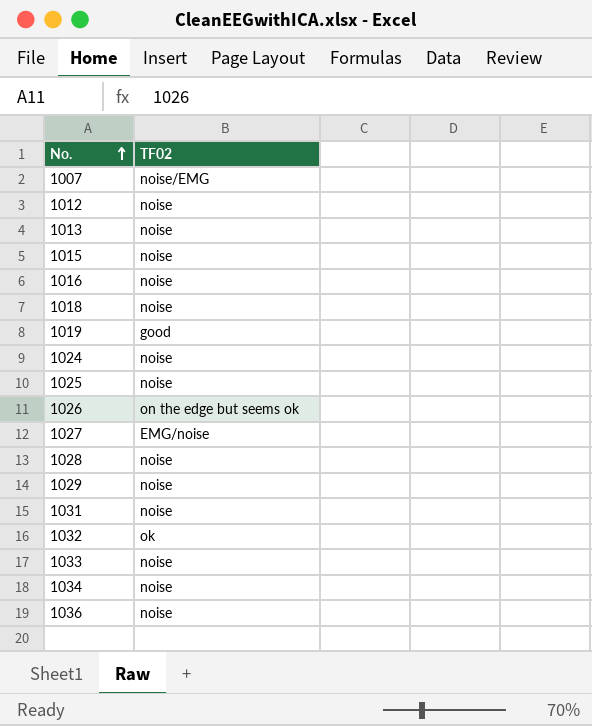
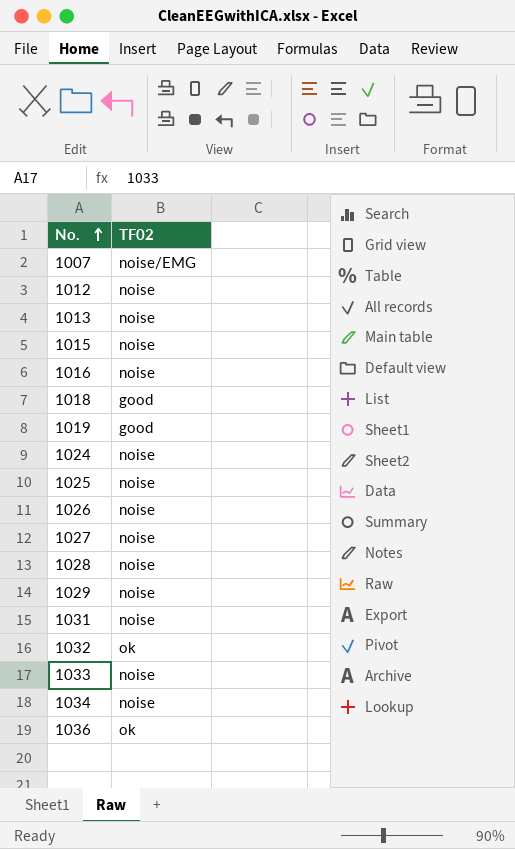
1018 | TF02: noise -> good
1026 | TF02: on the edge but seems ok -> noise
1027 | TF02: EMG/noise -> noise
1036 | TF02: noise -> ok

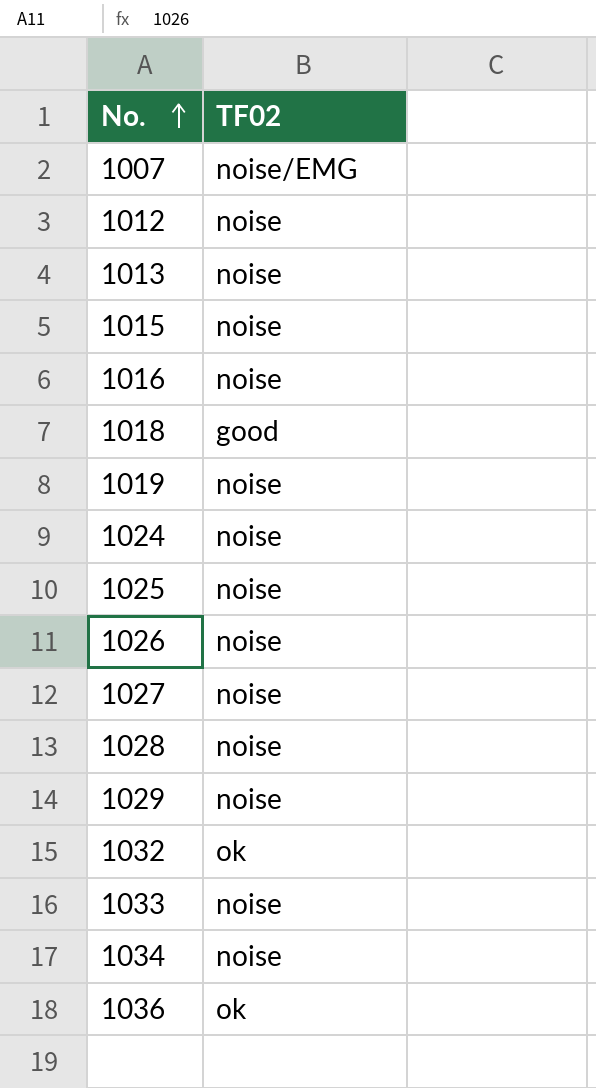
row 1031: noise -> none
1019 | TF02: good -> noise

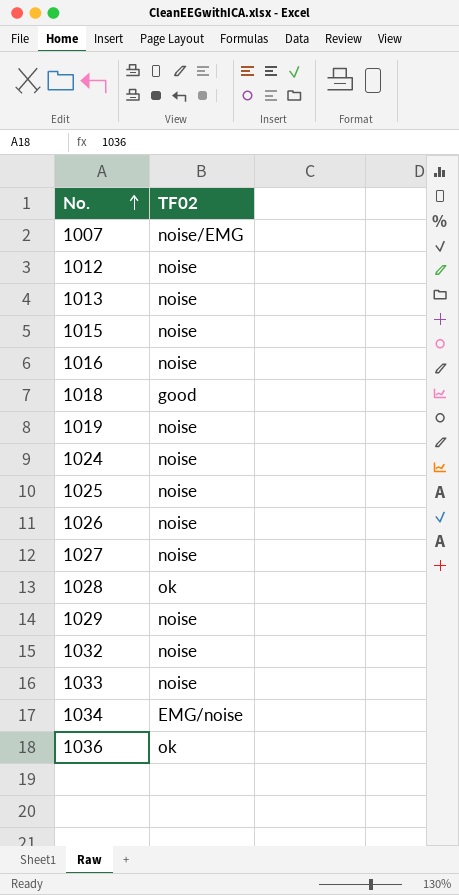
1028 | TF02: noise -> ok
1032 | TF02: ok -> noise
1034 | TF02: noise -> EMG/noise

